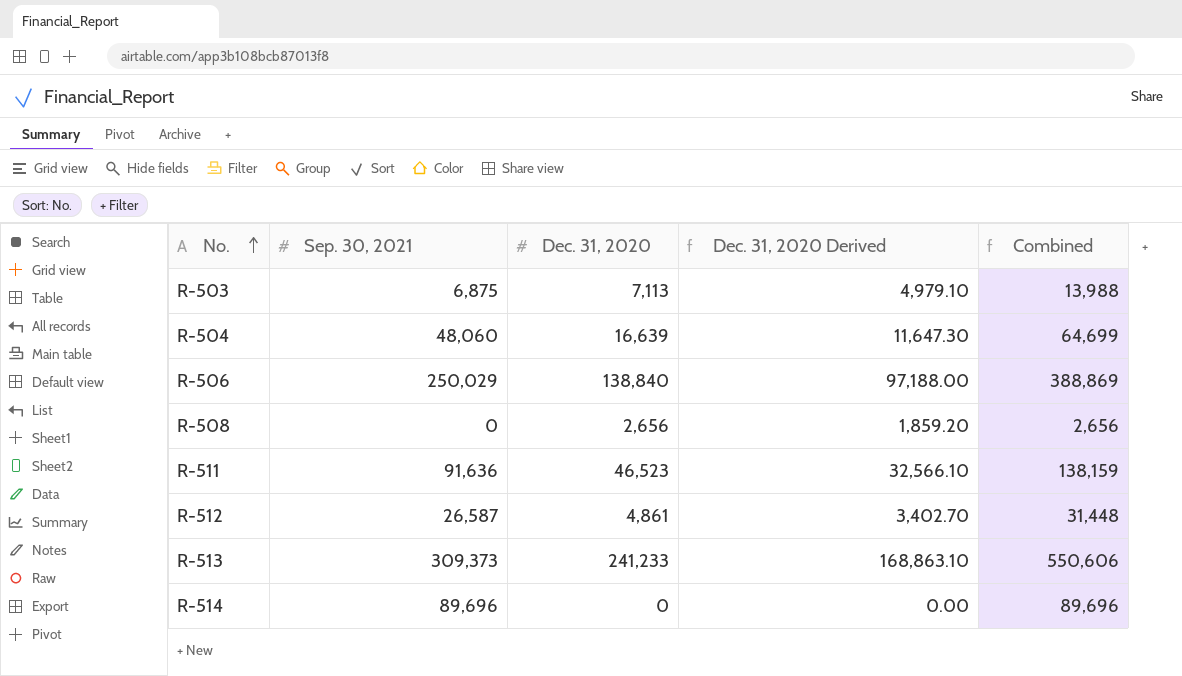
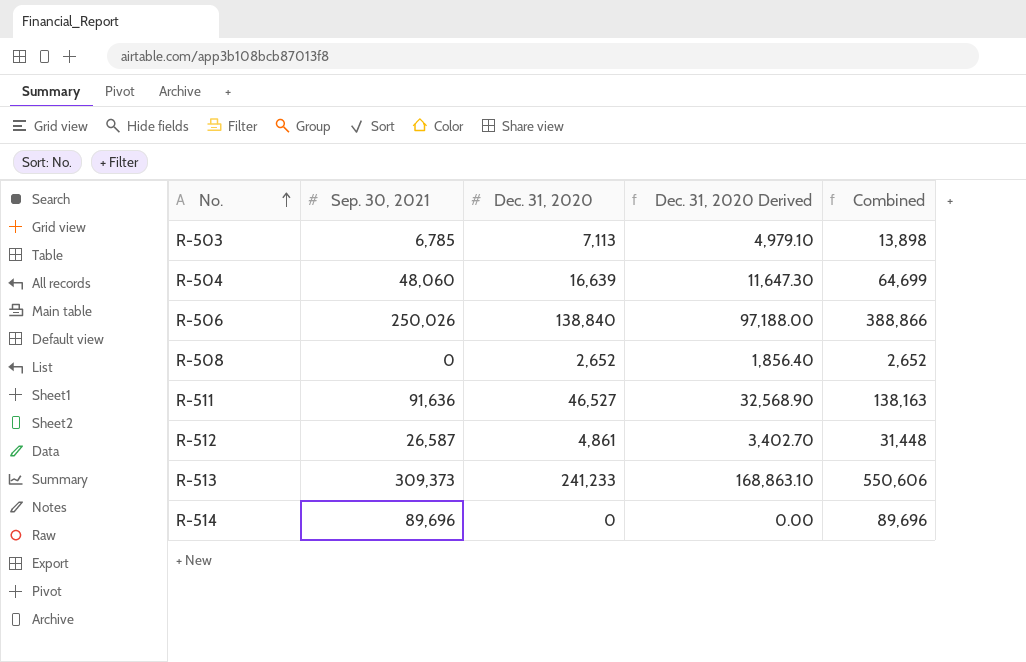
R-503 | Sep. 30, 2021: 6,875 -> 6,785
R-503 | Combined: 13,988 -> 13,898
R-506 | Sep. 30, 2021: 250,029 -> 250,026
R-506 | Combined: 388,869 -> 388,866
R-508 | Dec. 31, 2020: 2,656 -> 2,652
R-508 | Dec. 31, 2020 Derived: 1,859.20 -> 1,856.40
R-508 | Combined: 2,656 -> 2,652
R-511 | Dec. 31, 2020: 46,523 -> 46,527
R-511 | Dec. 31, 2020 Derived: 32,566.10 -> 32,568.90
R-511 | Combined: 138,159 -> 138,163

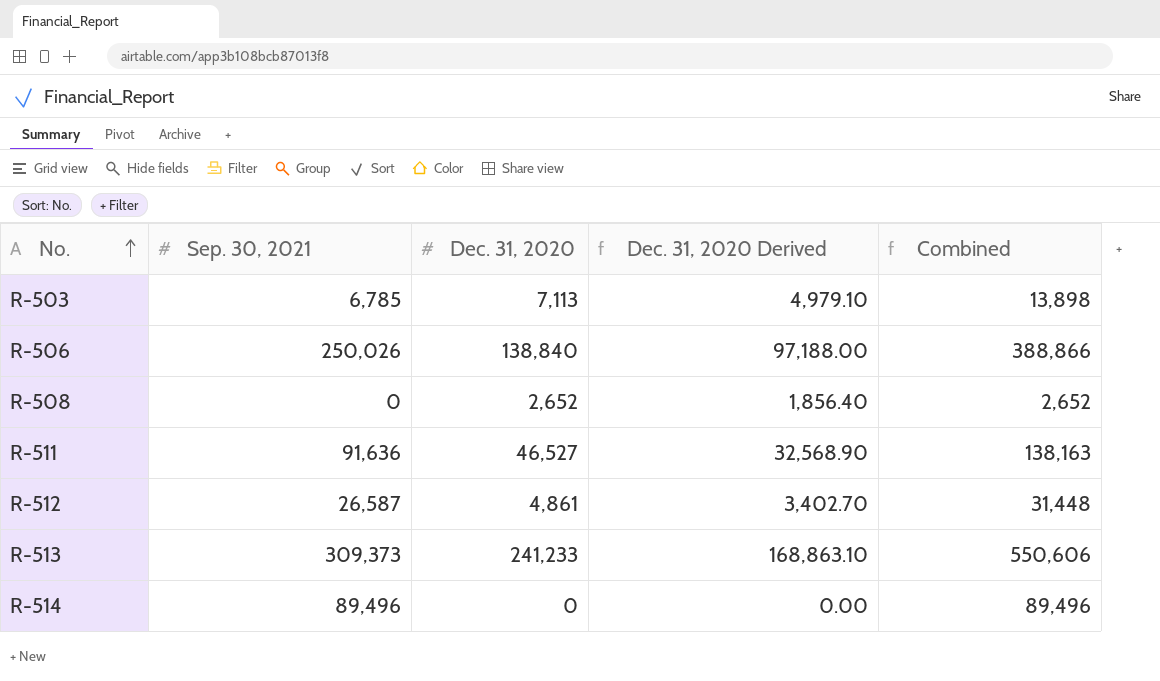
row R-504: 48,060 | 16,639 | 11,647.30 | 64,699 -> none
R-514 | Sep. 30, 2021: 89,696 -> 89,496
R-514 | Combined: 89,696 -> 89,496

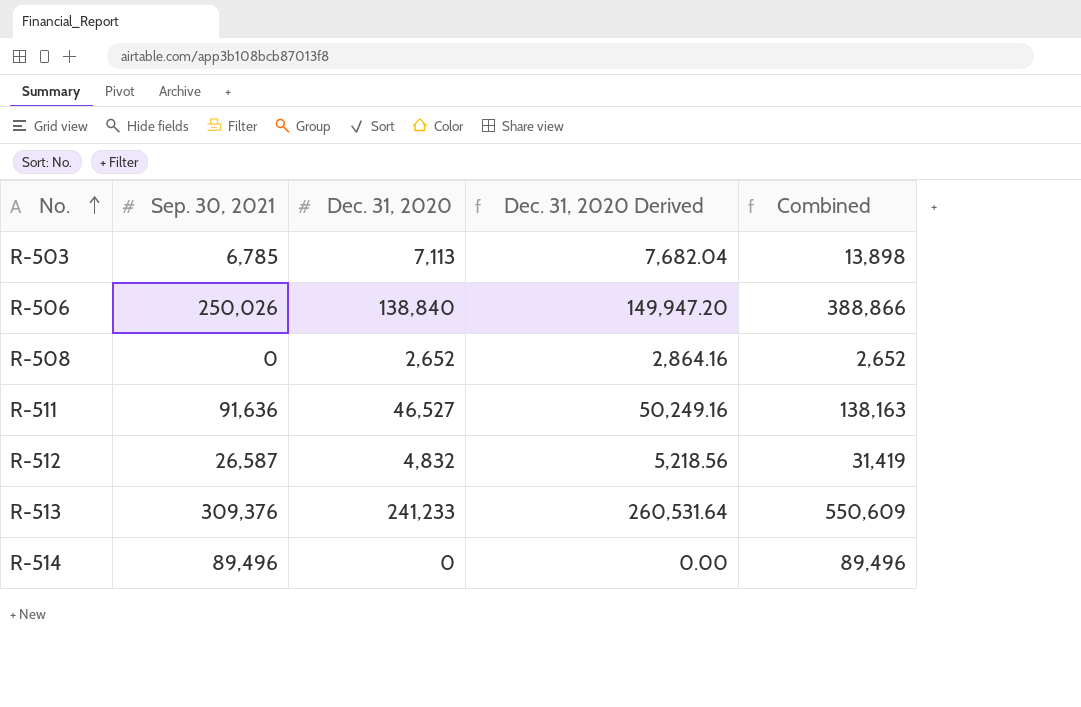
column Dec. 31, 2020 Derived | formula: [Dec. 31, 2020] * 0.7 -> [Dec. 31, 2020] * 1.08
R-512 | Dec. 31, 2020: 4,861 -> 4,832
R-512 | Combined: 31,448 -> 31,419
R-513 | Sep. 30, 2021: 309,373 -> 309,376
R-513 | Combined: 550,606 -> 550,609

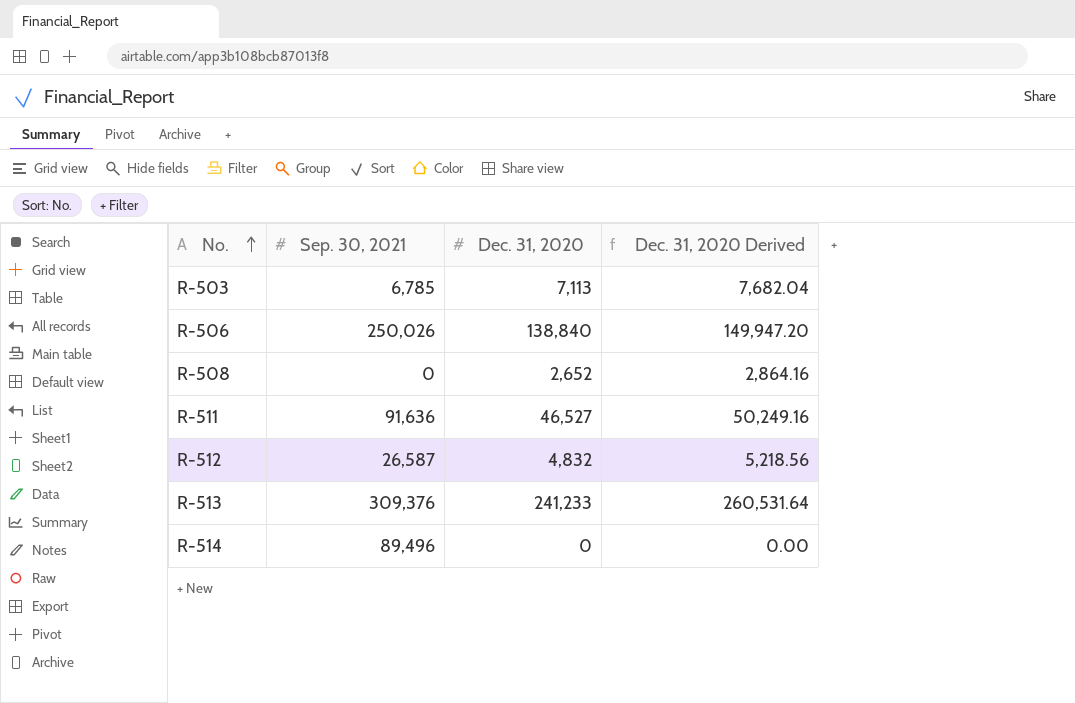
column Combined | formula: [Sep. 30, 2021] + [Dec. 31, 2020] -> none

